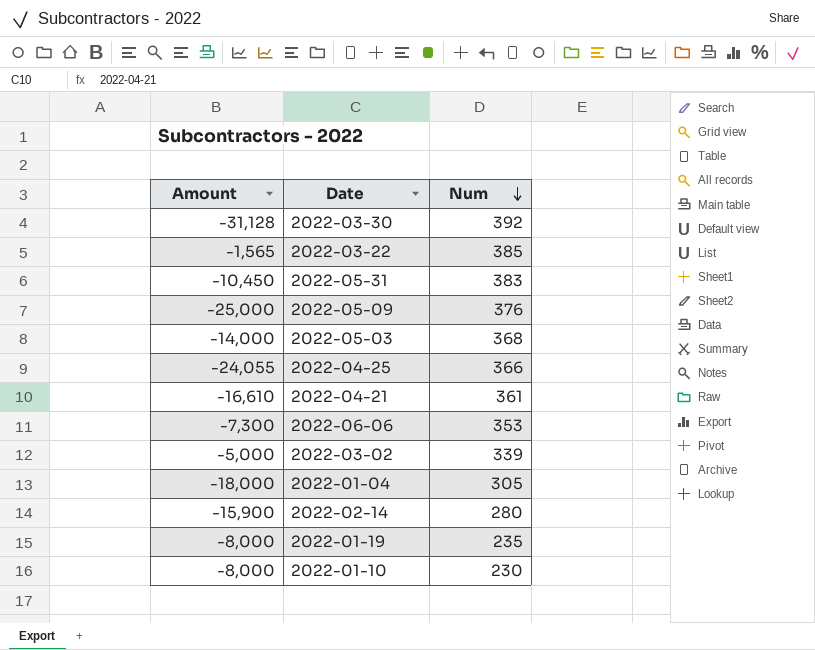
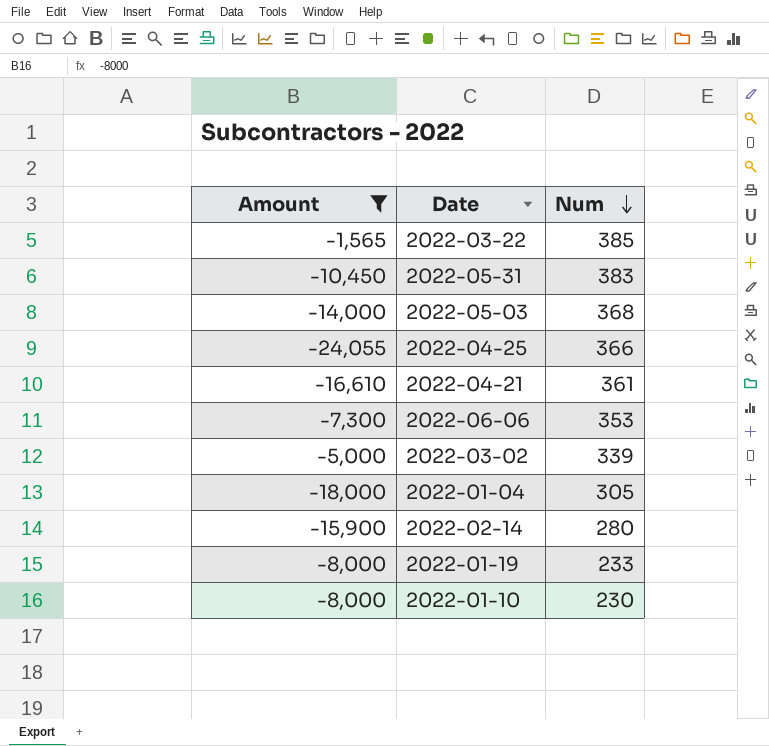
filter: none -> Amount >= -24,055
2022-01-19 | Num: 235 -> 233

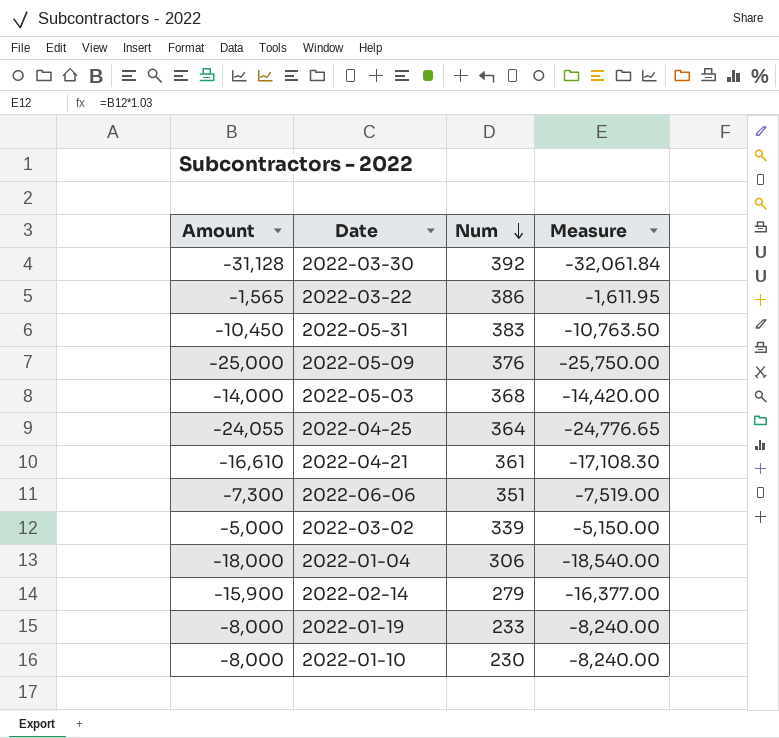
filter: Amount >= -24,055 -> none
column Measure | formula: none -> [Amount] * 1.03
2022-03-22 | Num: 385 -> 386
2022-04-25 | Num: 366 -> 364
2022-06-06 | Num: 353 -> 351
2022-01-04 | Num: 305 -> 306
2022-02-14 | Num: 280 -> 279

